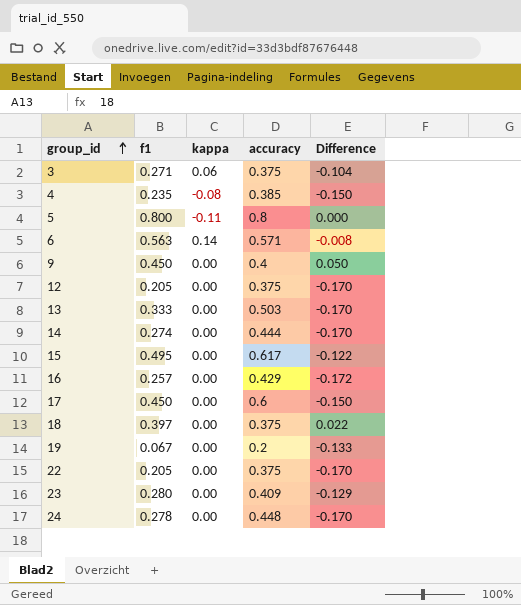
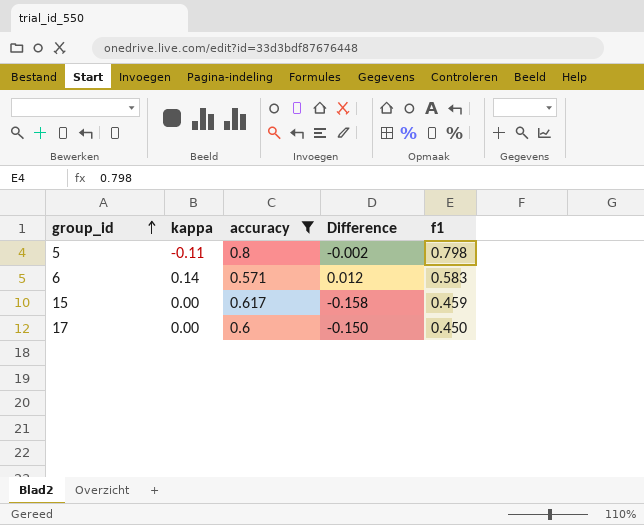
filter: none -> accuracy >= 0.571
column f1 | position: 2 -> 5
5 | Difference: 0.000 -> -0.002
5 | f1: 0.800 -> 0.798
6 | Difference: -0.008 -> 0.012
6 | f1: 0.563 -> 0.583
15 | Difference: -0.122 -> -0.158
15 | f1: 0.495 -> 0.459

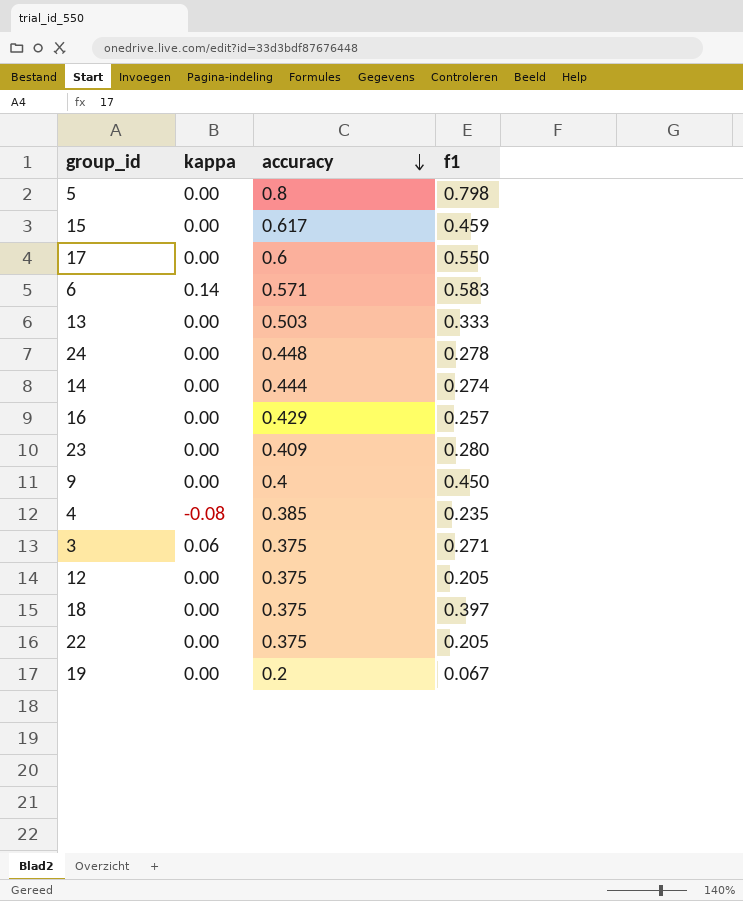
filter: accuracy >= 0.571 -> none
row order: group_id ascending -> accuracy descending
column Difference | formula: [f1] - [accuracy] -> none
5 | kappa: -0.11 -> 0.00
17 | f1: 0.450 -> 0.550

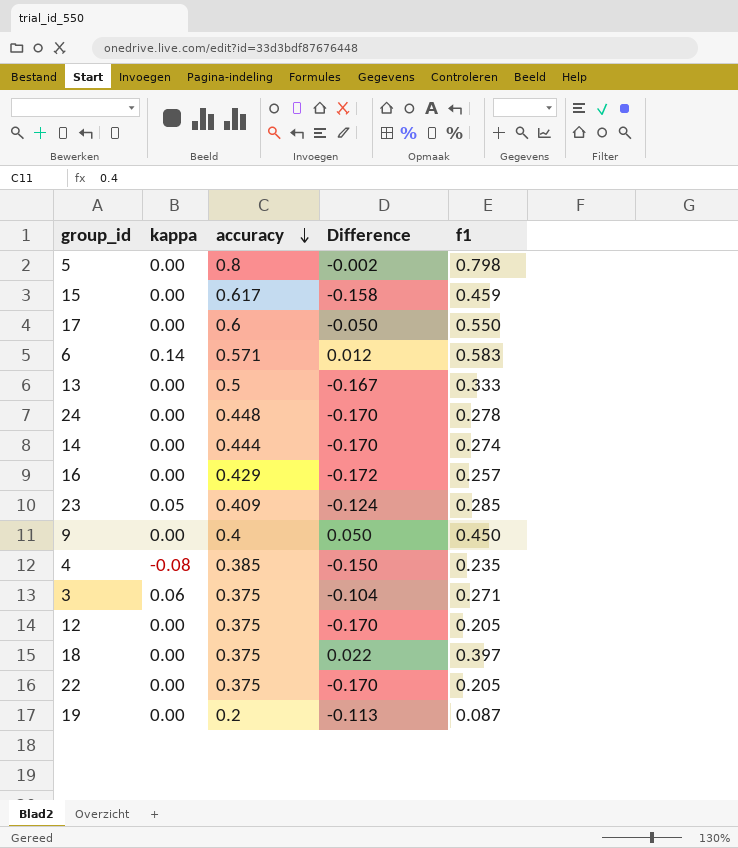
column Difference | formula: none -> [f1] - [accuracy]
13 | accuracy: 0.503 -> 0.5
23 | kappa: 0.00 -> 0.05
23 | f1: 0.280 -> 0.285
19 | f1: 0.067 -> 0.087

